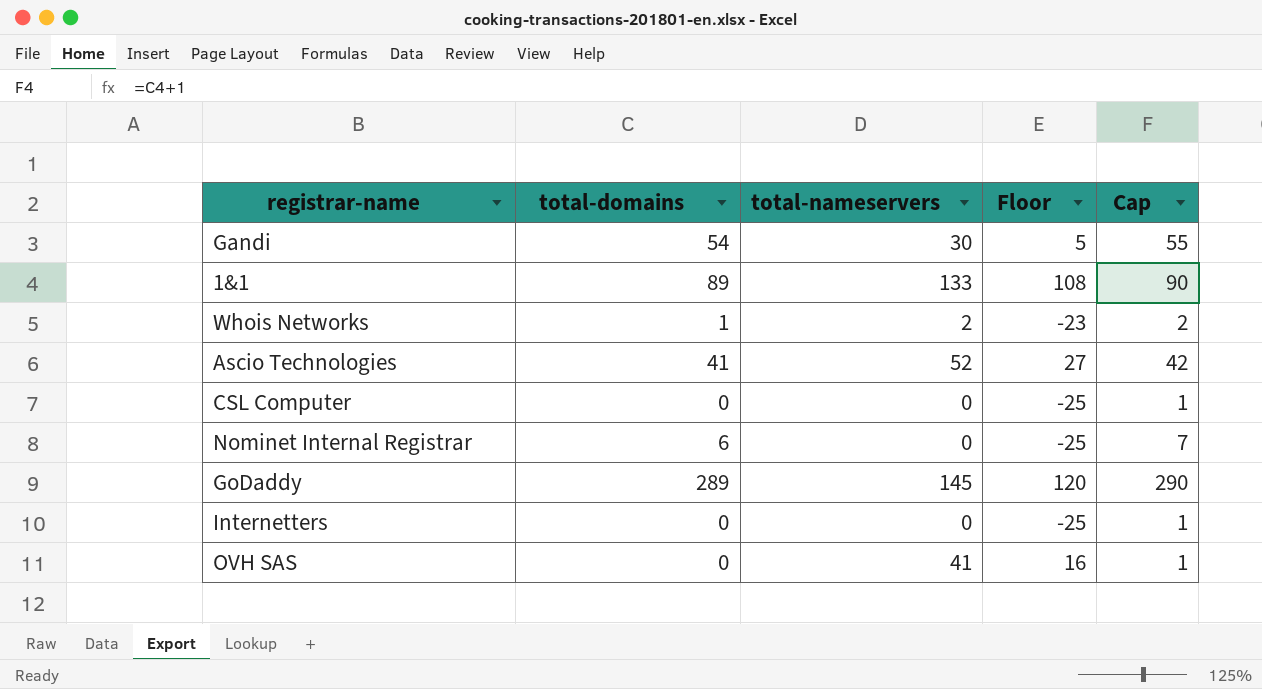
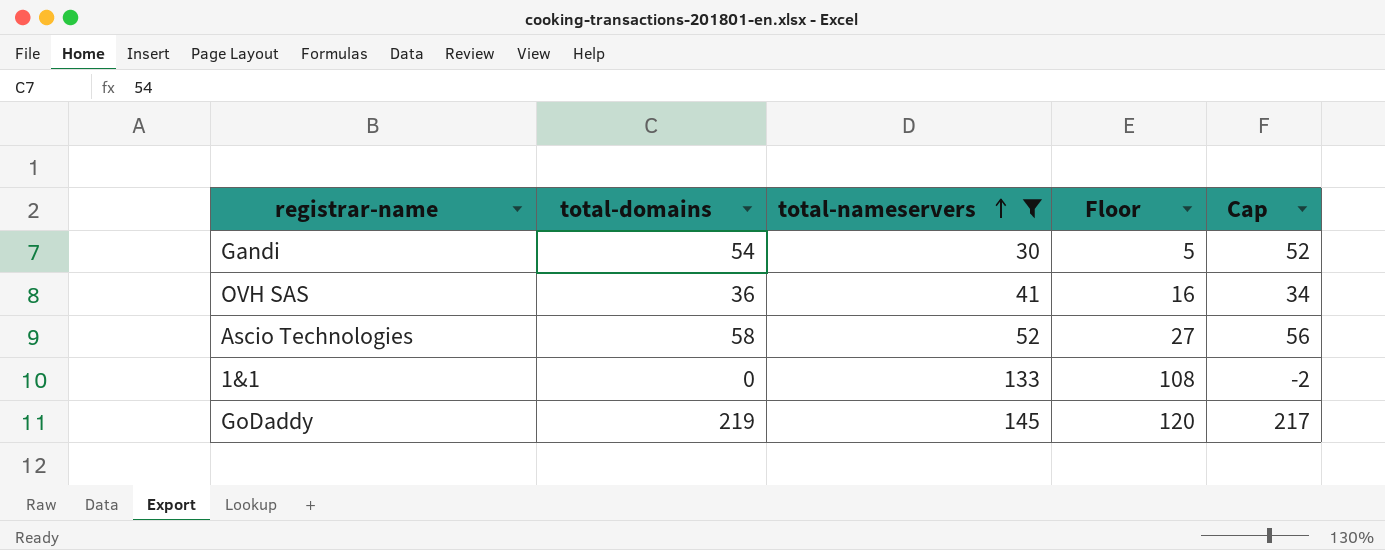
filter: none -> total-nameservers >= 30
row order: none -> total-nameservers ascending
column Cap | formula: [total-domains] + 1 -> [total-domains] - 2
OVH SAS | total-domains: 0 -> 36
Ascio Technologies | total-domains: 41 -> 58
1&1 | total-domains: 89 -> 0
GoDaddy | total-domains: 289 -> 219

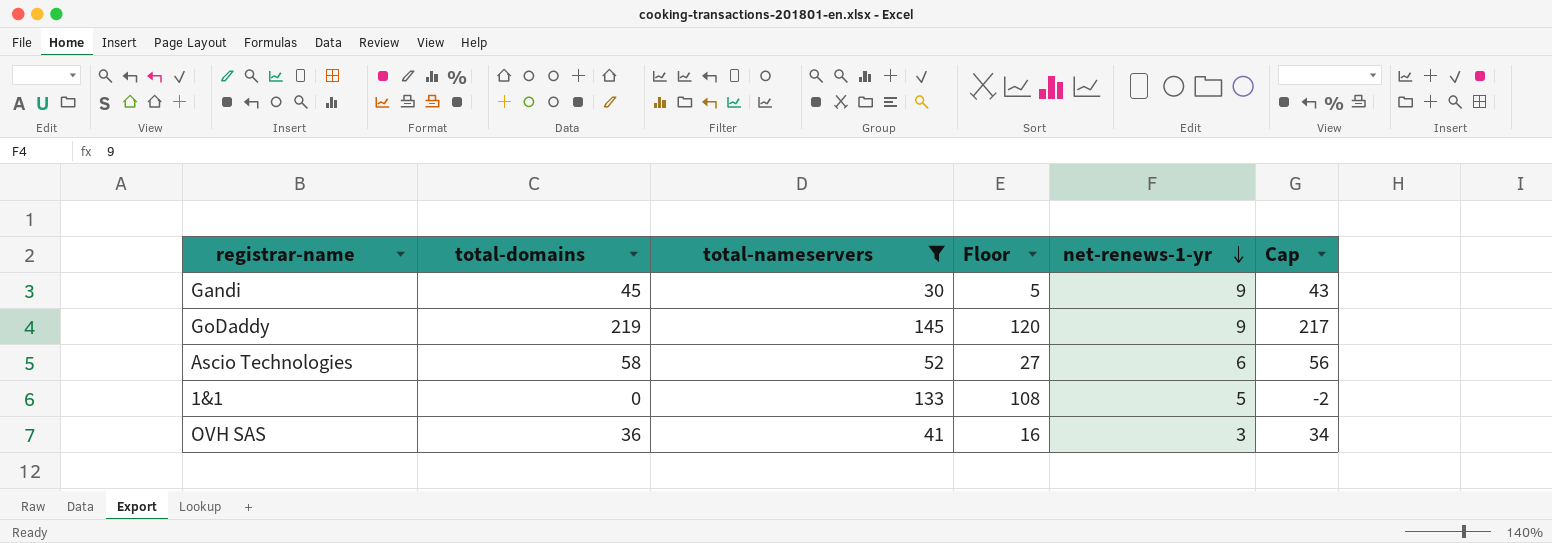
row order: total-nameservers ascending -> net-renews-1-yr descending
column net-renews-1-yr | position: none -> 5
Gandi | total-domains: 54 -> 45
Gandi | Cap: 52 -> 43

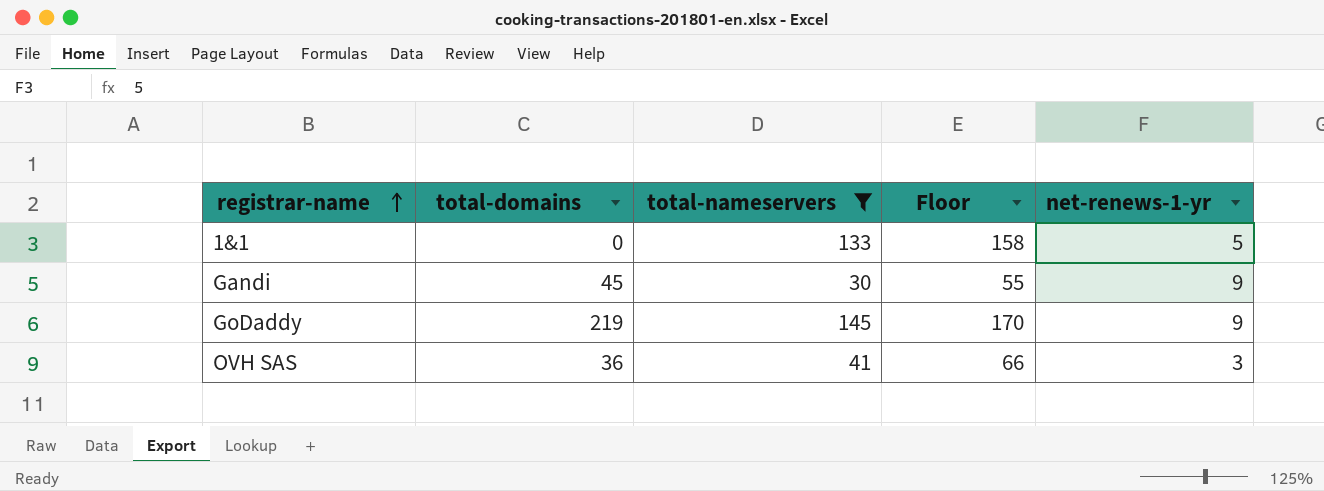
row order: net-renews-1-yr descending -> registrar-name ascending
column Cap | formula: [total-domains] - 2 -> none
column Floor | formula: [total-nameservers] - 25 -> [total-nameservers] + 25
row Ascio Technologies: 58 | 52 | 27 | 6 | 56 -> none

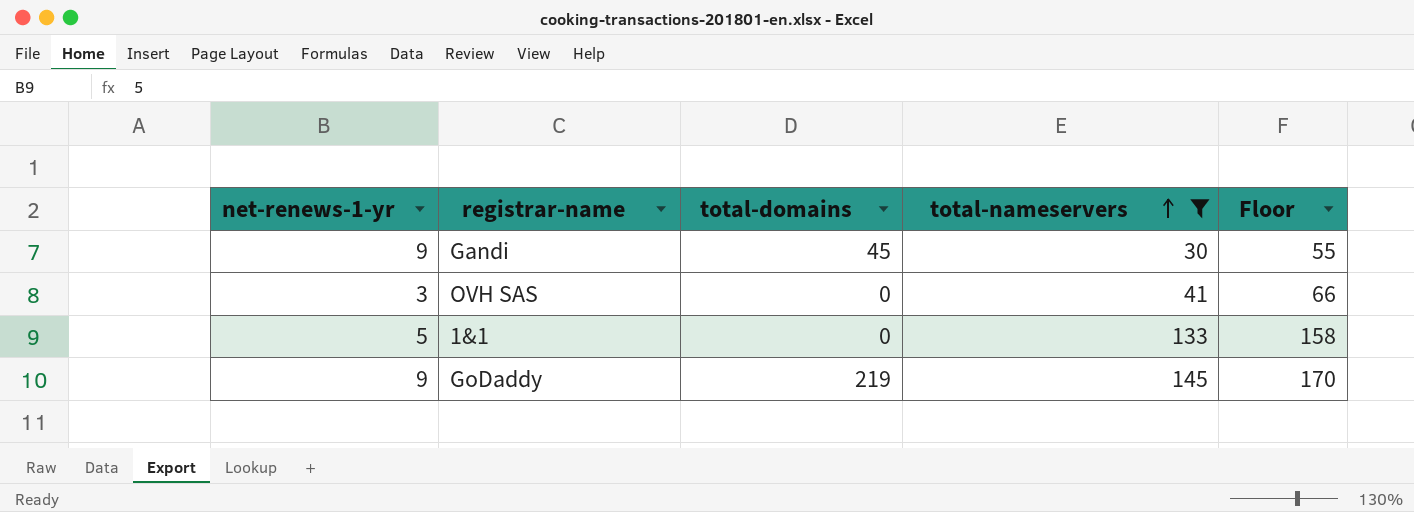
row order: registrar-name ascending -> total-nameservers ascending
column net-renews-1-yr | position: 5 -> 1
OVH SAS | total-domains: 36 -> 0

